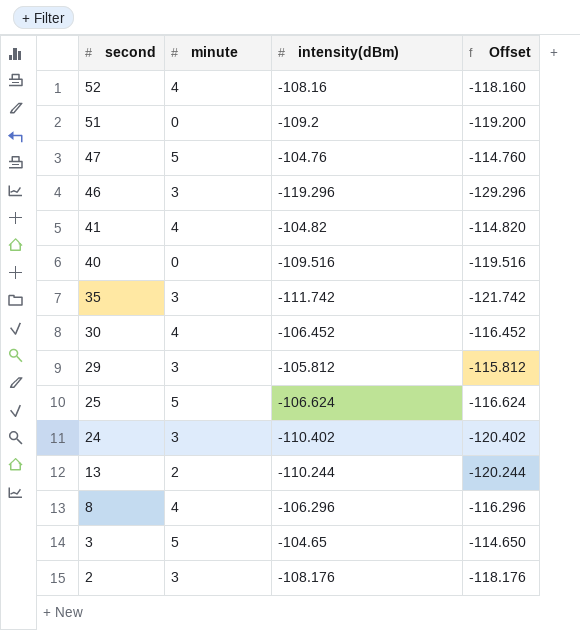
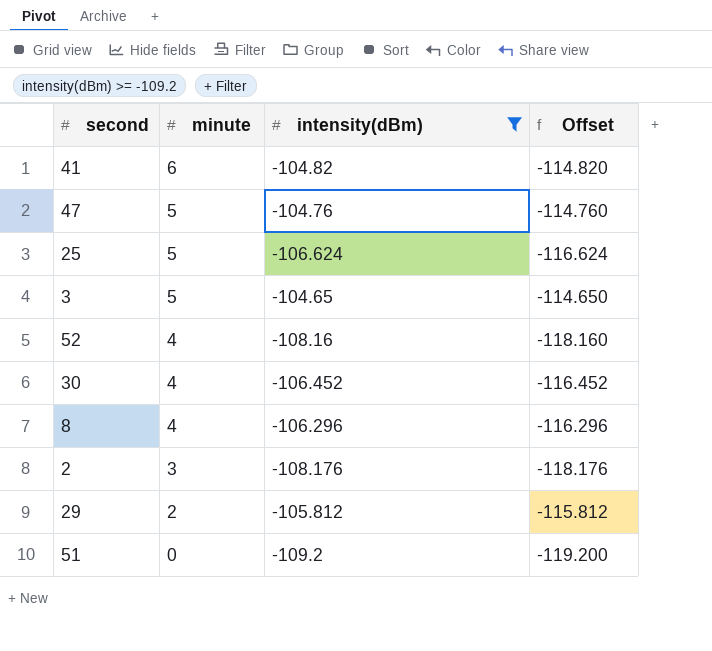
filter: none -> intensity(dBm) >= -109.2
row order: second descending -> minute descending
41 | minute: 4 -> 6
29 | minute: 3 -> 2

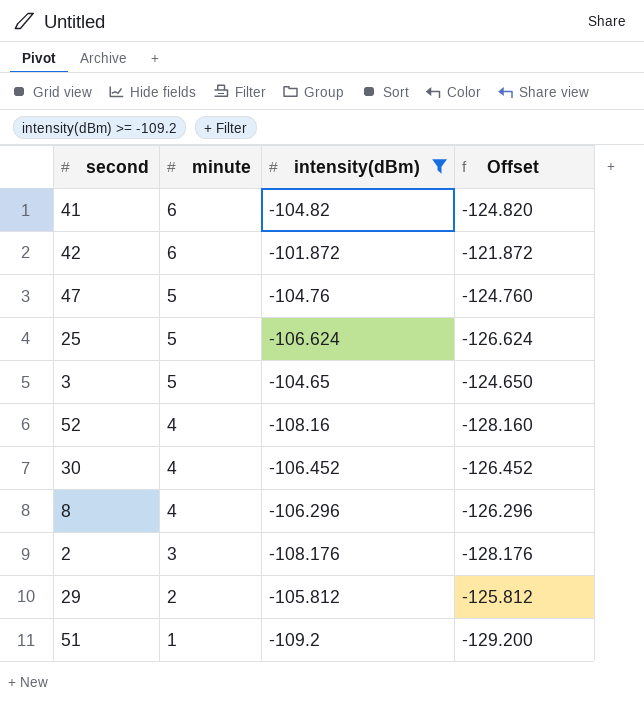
column Offset | formula: [intensity(dBm)] - 10 -> [intensity(dBm)] - 20
row 42: none -> 6 | -101.872 | -121.872
51 | minute: 0 -> 1

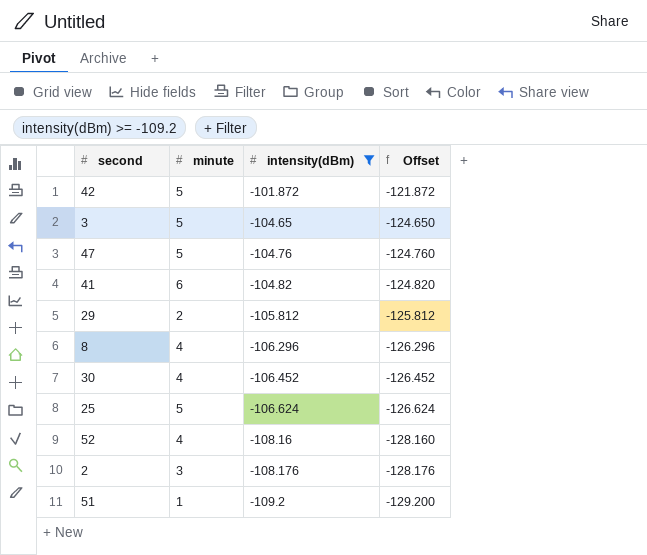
row order: minute descending -> intensity(dBm) descending
42 | minute: 6 -> 5

